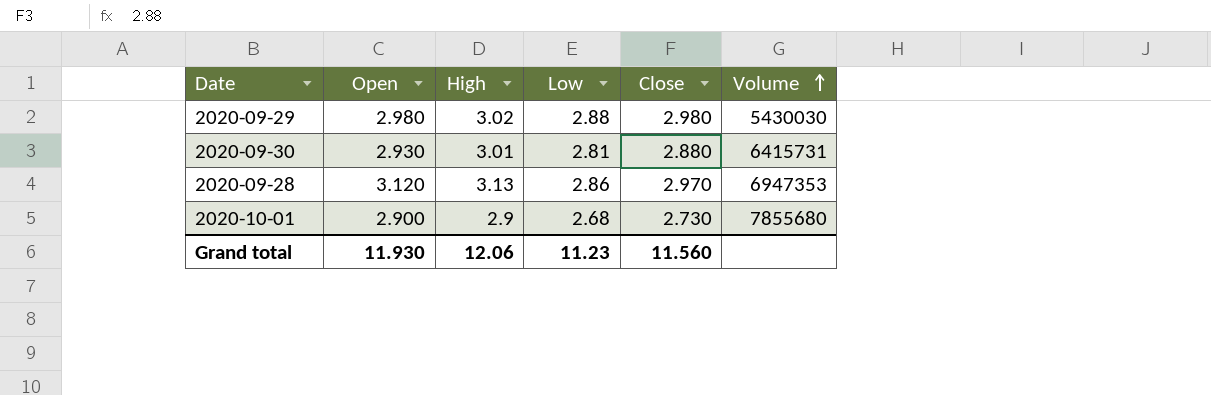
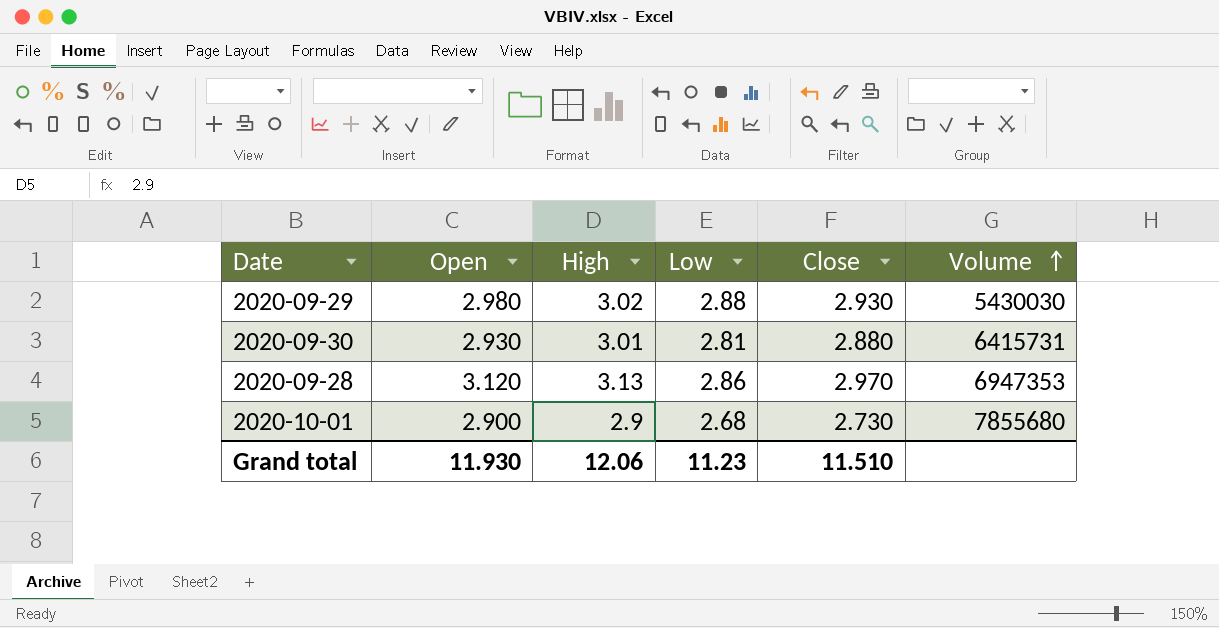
2020-09-29 | Close: 2.980 -> 2.930
Grand total | Close: 11.560 -> 11.510

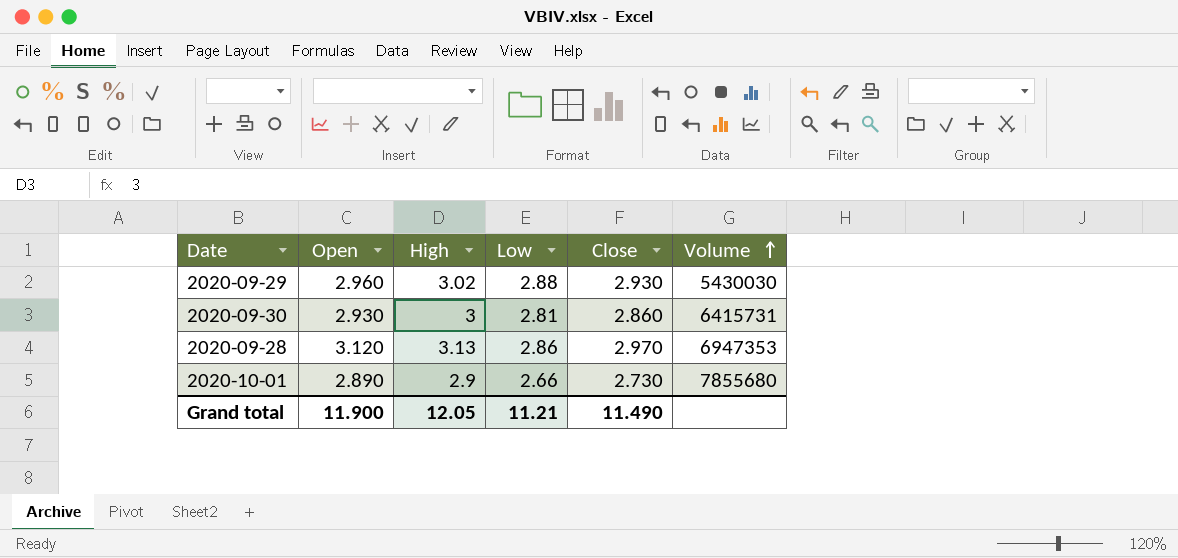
2020-09-29 | Open: 2.980 -> 2.960
2020-09-30 | High: 3.01 -> 3
2020-09-30 | Close: 2.880 -> 2.860
2020-10-01 | Open: 2.900 -> 2.890
2020-10-01 | Low: 2.68 -> 2.66
Grand total | Open: 11.930 -> 11.900
Grand total | High: 12.06 -> 12.05
Grand total | Low: 11.23 -> 11.21
Grand total | Close: 11.510 -> 11.490

